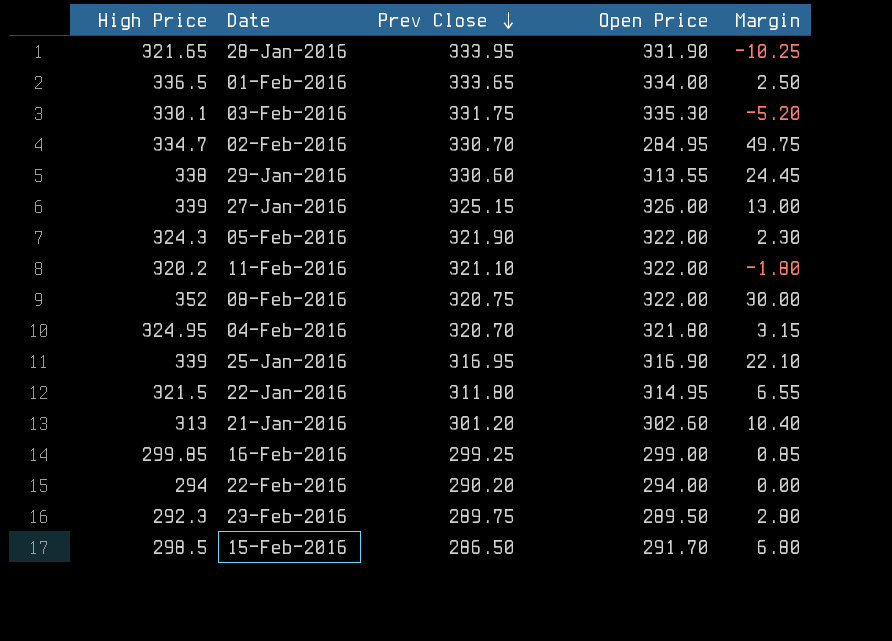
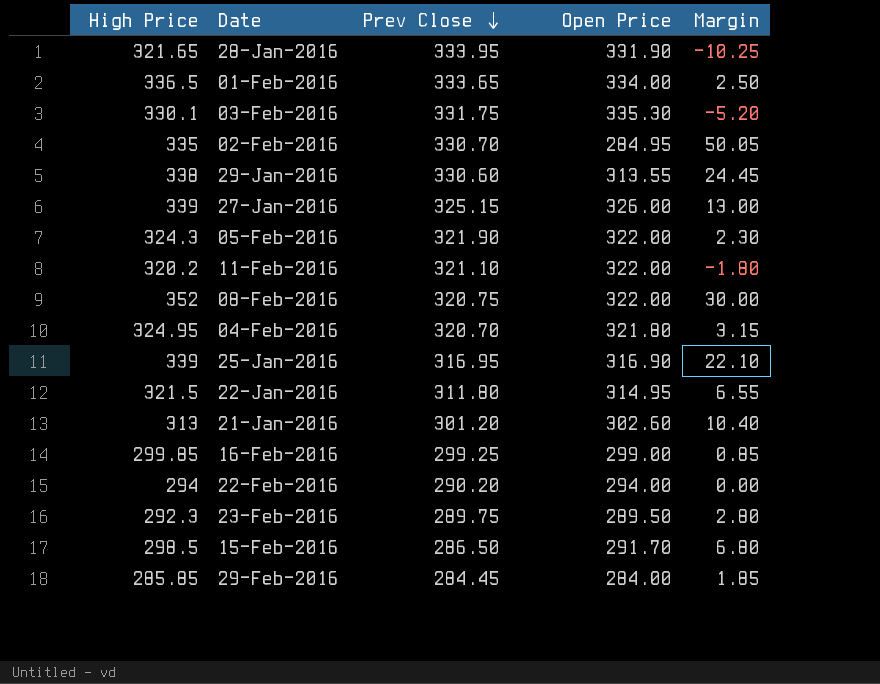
02-Feb-2016 | High Price: 334.7 -> 335
02-Feb-2016 | Margin: 49.75 -> 50.05
row 29-Feb-2016: none -> 285.85 | 284.45 | 284.00 | 1.85

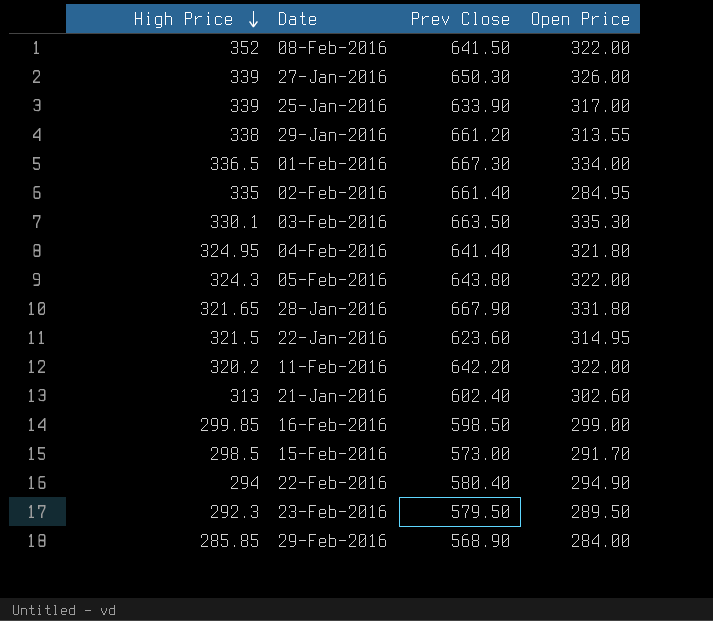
row order: Prev Close descending -> High Price descending
column Margin | formula: [High Price] - [Open Price] -> none
08-Feb-2016 | Prev Close: 320.75 -> 641.50
27-Jan-2016 | Prev Close: 325.15 -> 650.30
25-Jan-2016 | Prev Close: 316.95 -> 633.90
25-Jan-2016 | Open Price: 316.90 -> 317.00
29-Jan-2016 | Prev Close: 330.60 -> 661.20
01-Feb-2016 | Prev Close: 333.65 -> 667.30
02-Feb-2016 | Prev Close: 330.70 -> 661.40
03-Feb-2016 | Prev Close: 331.75 -> 663.50
04-Feb-2016 | Prev Close: 320.70 -> 641.40
05-Feb-2016 | Prev Close: 321.90 -> 643.80
28-Jan-2016 | Prev Close: 333.95 -> 667.90
28-Jan-2016 | Open Price: 331.90 -> 331.80
22-Jan-2016 | Prev Close: 311.80 -> 623.60
11-Feb-2016 | Prev Close: 321.10 -> 642.20
21-Jan-2016 | Prev Close: 301.20 -> 602.40
16-Feb-2016 | Prev Close: 299.25 -> 598.50
15-Feb-2016 | Prev Close: 286.50 -> 573.00
22-Feb-2016 | Prev Close: 290.20 -> 580.40
22-Feb-2016 | Open Price: 294.00 -> 294.90
23-Feb-2016 | Prev Close: 289.75 -> 579.50
29-Feb-2016 | Prev Close: 284.45 -> 568.90

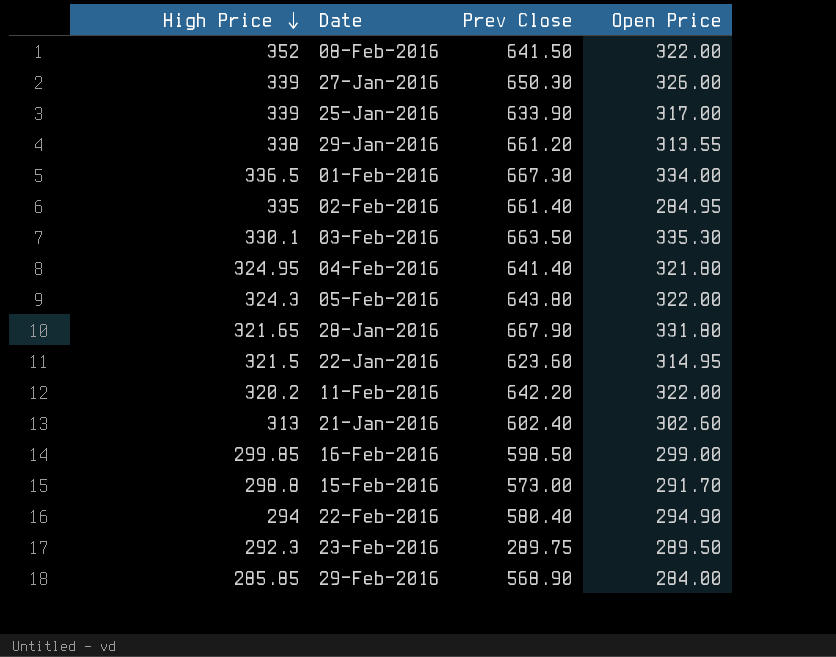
15-Feb-2016 | High Price: 298.5 -> 298.8
23-Feb-2016 | Prev Close: 579.50 -> 289.75

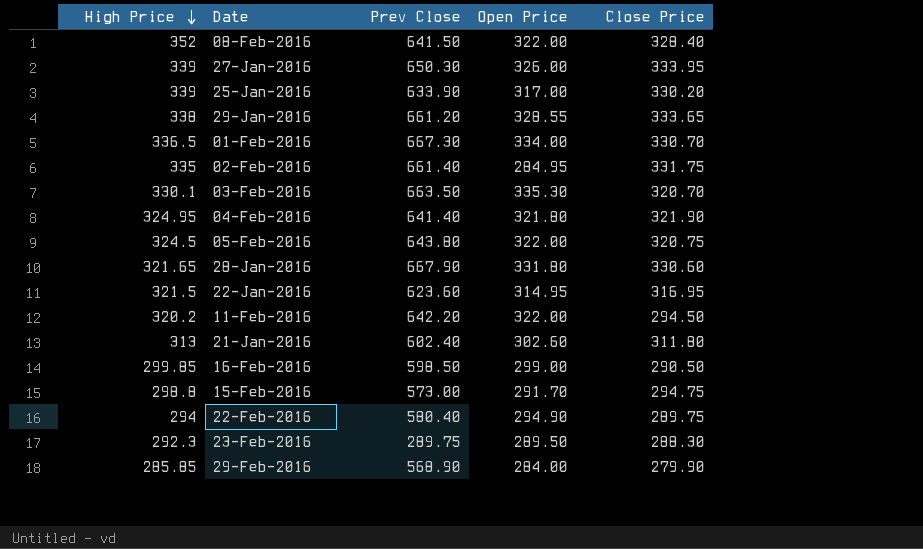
column Close Price | position: none -> 5
29-Jan-2016 | Open Price: 313.55 -> 328.55
05-Feb-2016 | High Price: 324.3 -> 324.5

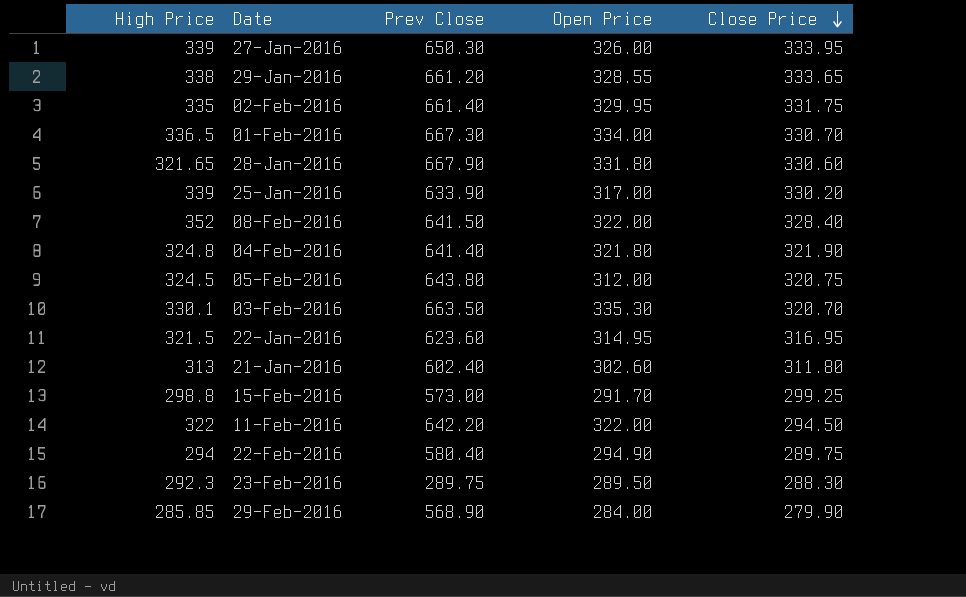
row order: High Price descending -> Close Price descending
row 16-Feb-2016: 299.85 | 598.50 | 299.00 | 290.50 -> none
02-Feb-2016 | Open Price: 284.95 -> 329.95
04-Feb-2016 | High Price: 324.95 -> 324.8
05-Feb-2016 | Open Price: 322.00 -> 312.00
15-Feb-2016 | Close Price: 294.75 -> 299.25
11-Feb-2016 | High Price: 320.2 -> 322

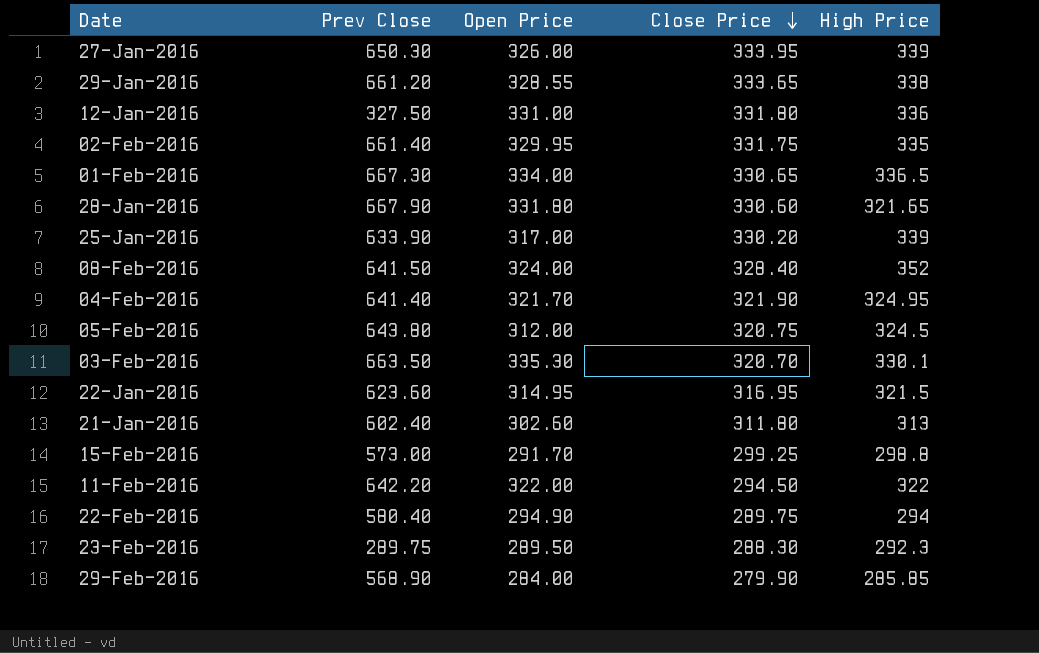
column High Price | position: 1 -> 5
row 12-Jan-2016: none -> 327.50 | 331.00 | 331.80 | 336
01-Feb-2016 | Close Price: 330.70 -> 330.65
08-Feb-2016 | Open Price: 322.00 -> 324.00
04-Feb-2016 | Open Price: 321.80 -> 321.70
04-Feb-2016 | High Price: 324.8 -> 324.95

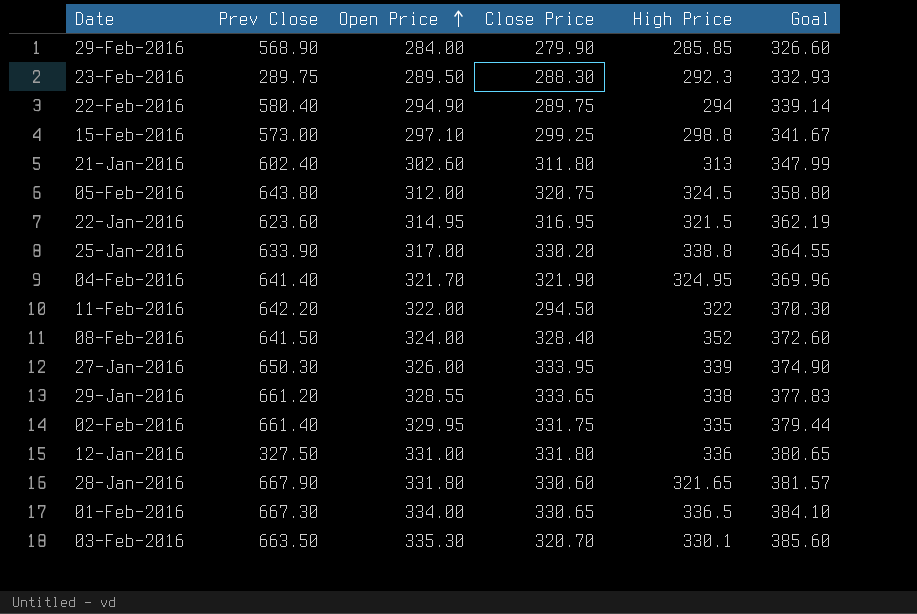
row order: Close Price descending -> Open Price ascending
column Goal | formula: none -> [Open Price] * 1.15
15-Feb-2016 | Open Price: 291.70 -> 297.10
25-Jan-2016 | High Price: 339 -> 338.8

